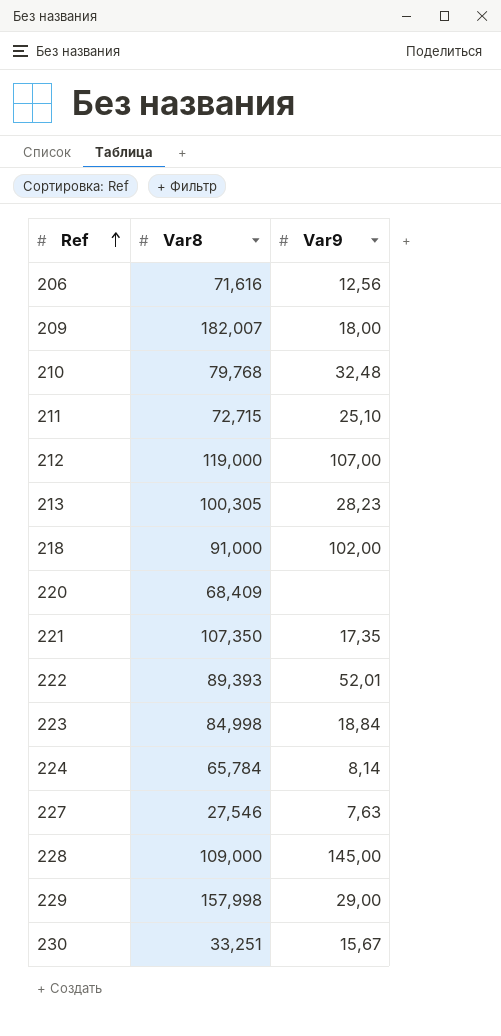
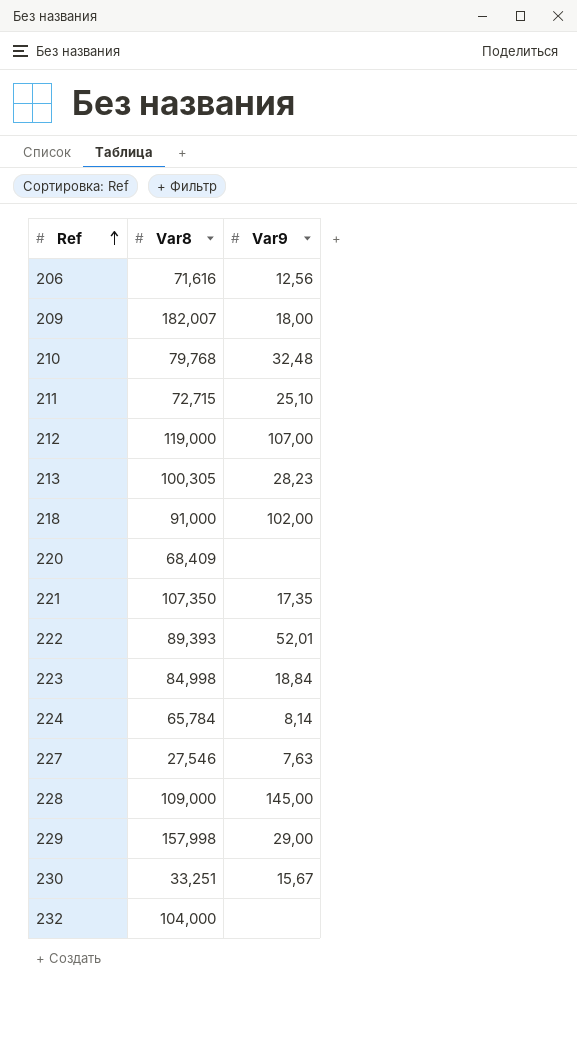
row 232: none -> 104,000 | none

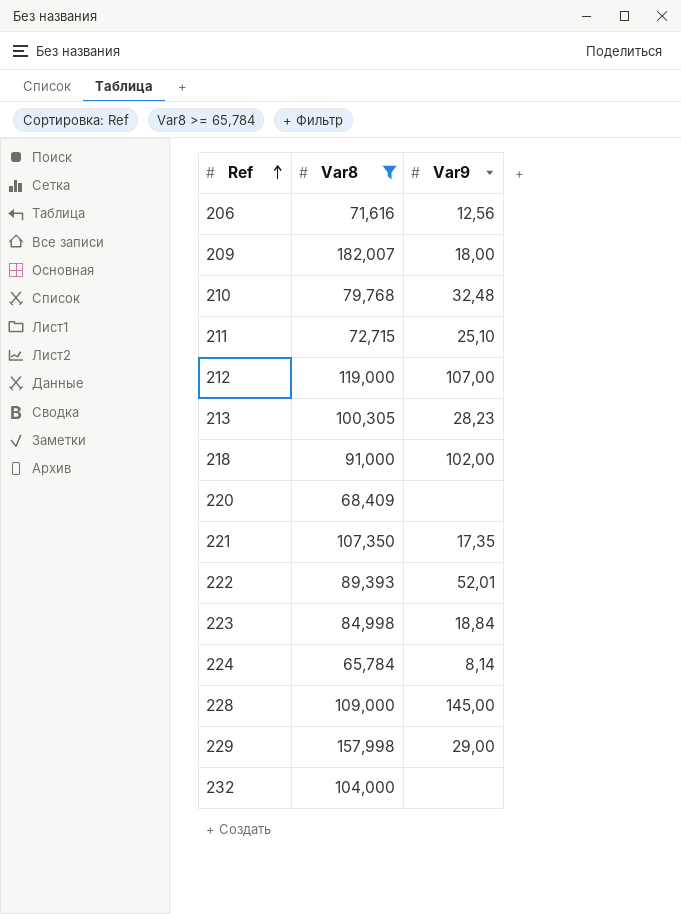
filter: none -> Var8 >= 65,784

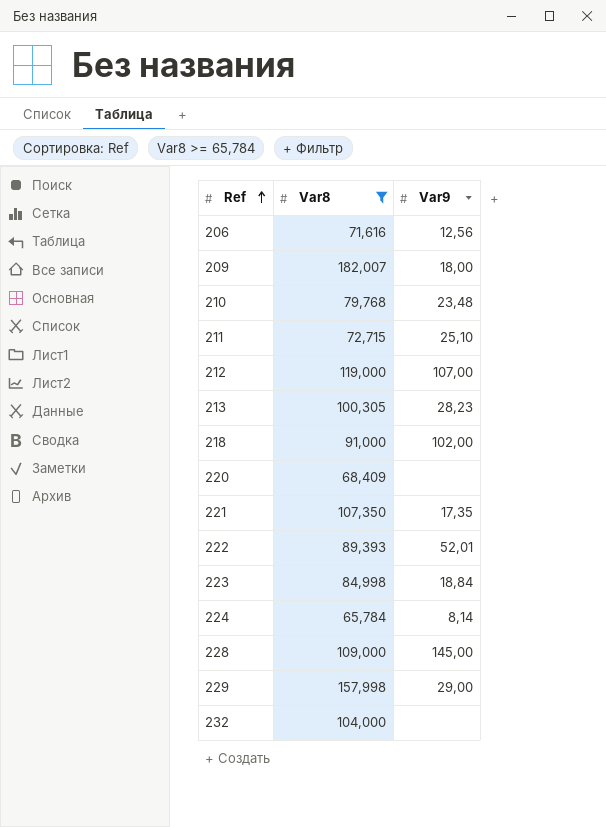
210 | Var9: 32,48 -> 23,48

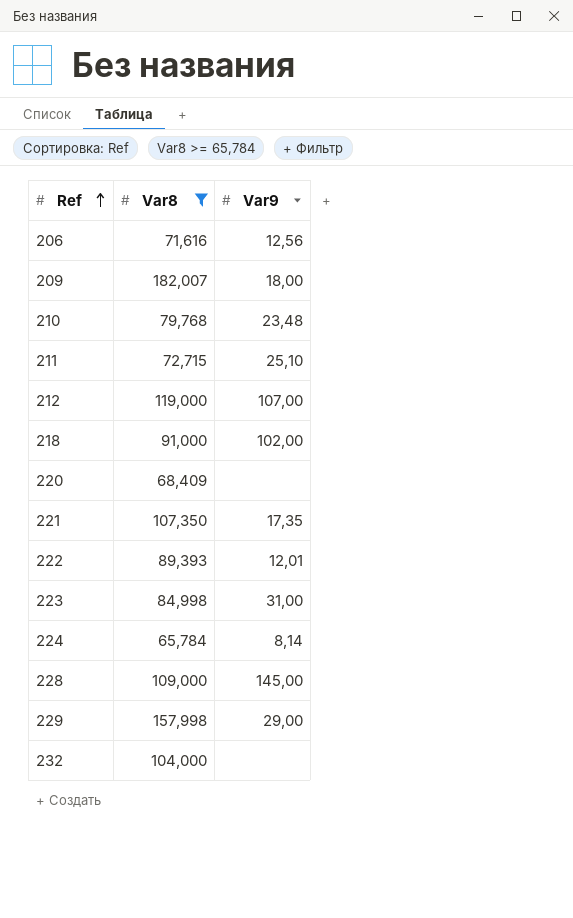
row 213: 100,305 | 28,23 -> none
222 | Var9: 52,01 -> 12,01
223 | Var9: 18,84 -> 31,00

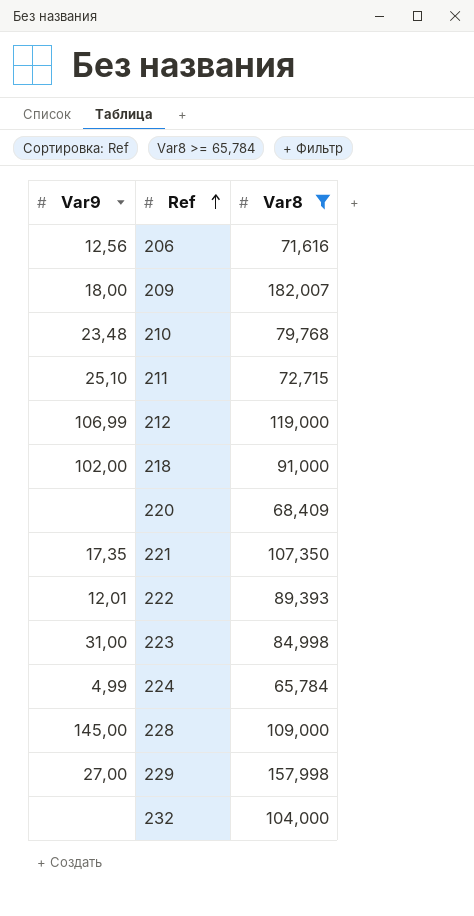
column Var9 | position: 3 -> 1
212 | Var9: 107,00 -> 106,99
224 | Var9: 8,14 -> 4,99
229 | Var9: 29,00 -> 27,00

